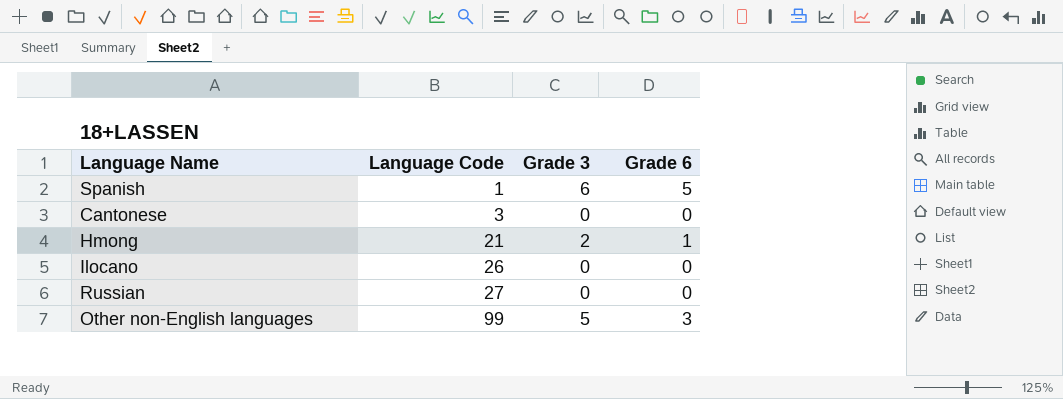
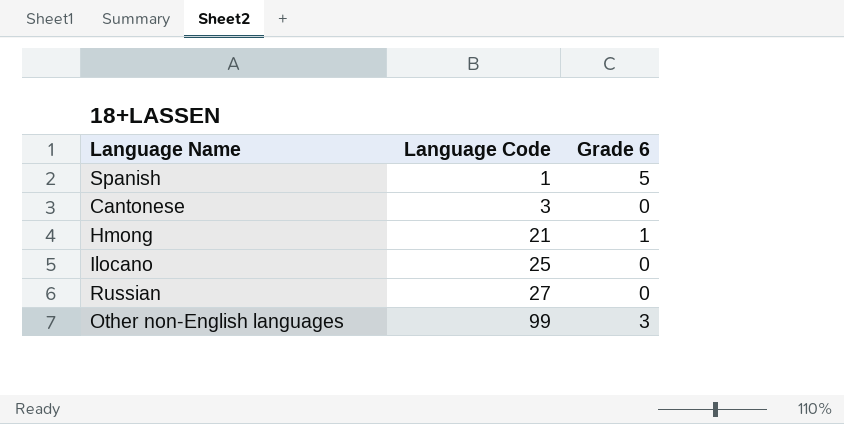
column Grade 3 | position: 3 -> none
Ilocano | Language Code: 26 -> 25

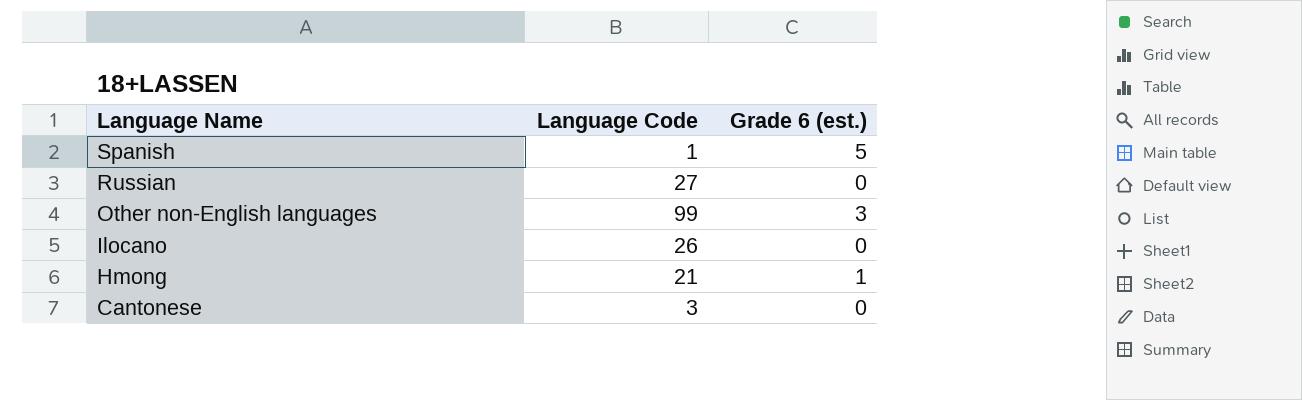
row order: Language Code ascending -> Language Name descending
column name: Grade 6 -> Grade 6 (est.)
Ilocano | Language Code: 25 -> 26

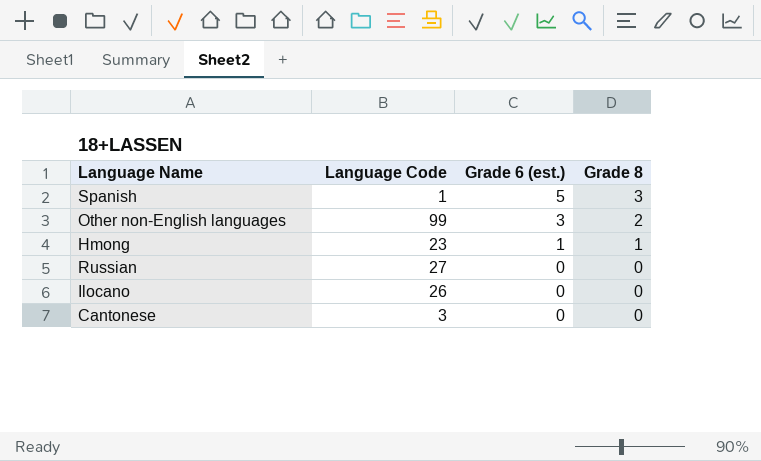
row order: Language Name descending -> Grade 6 (est.) descending
column Grade 8 | position: none -> 4
Hmong | Language Code: 21 -> 23

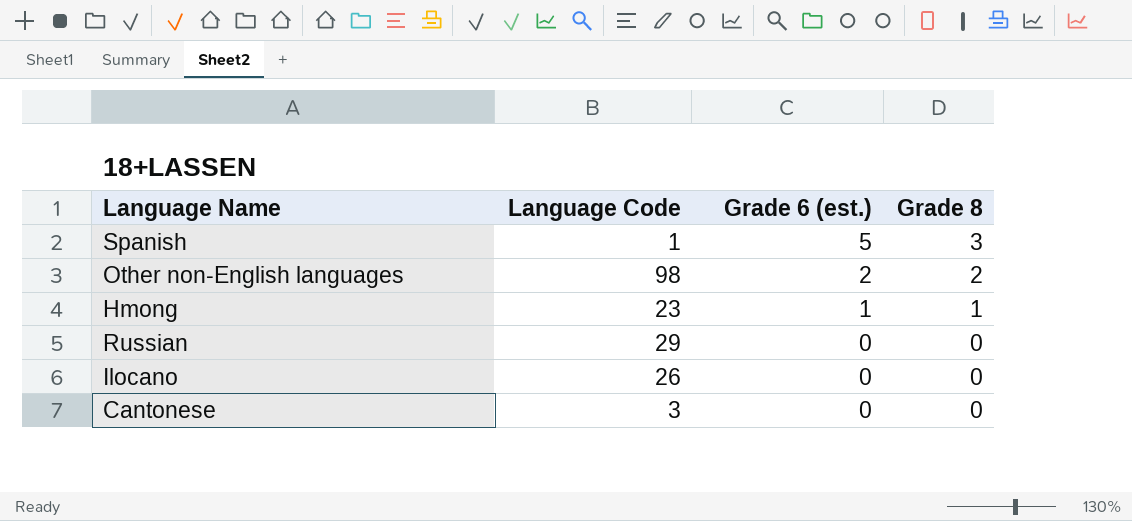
Other non-English languages | Language Code: 99 -> 98
Other non-English languages | Grade 6 (est.): 3 -> 2
Russian | Language Code: 27 -> 29

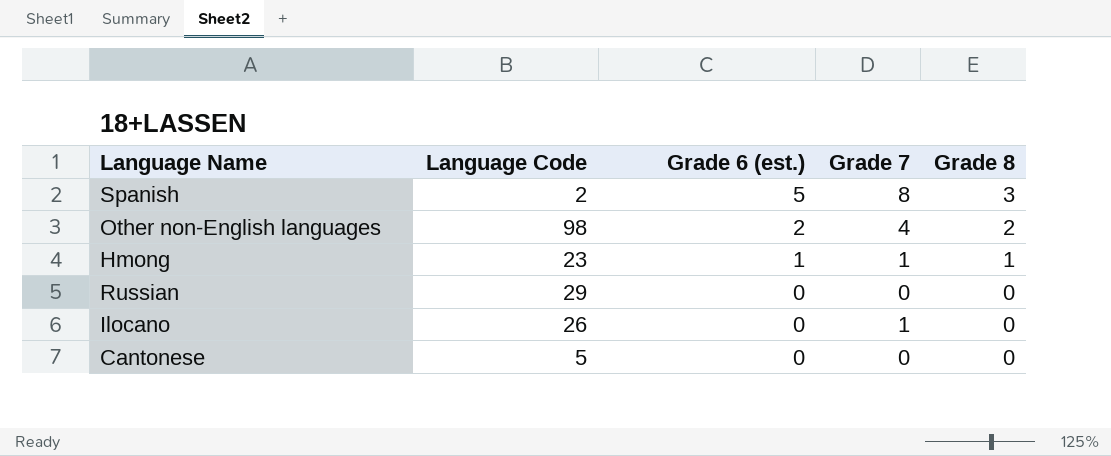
column Grade 7 | position: none -> 4
Spanish | Language Code: 1 -> 2
Cantonese | Language Code: 3 -> 5

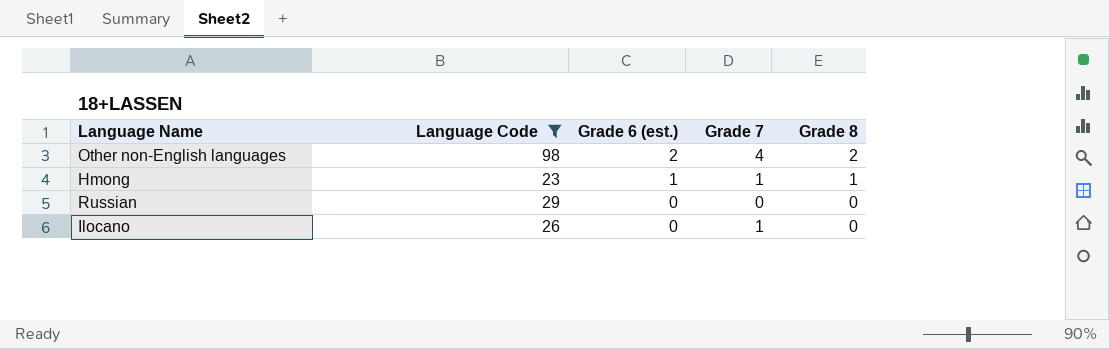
filter: none -> Language Code >= 23

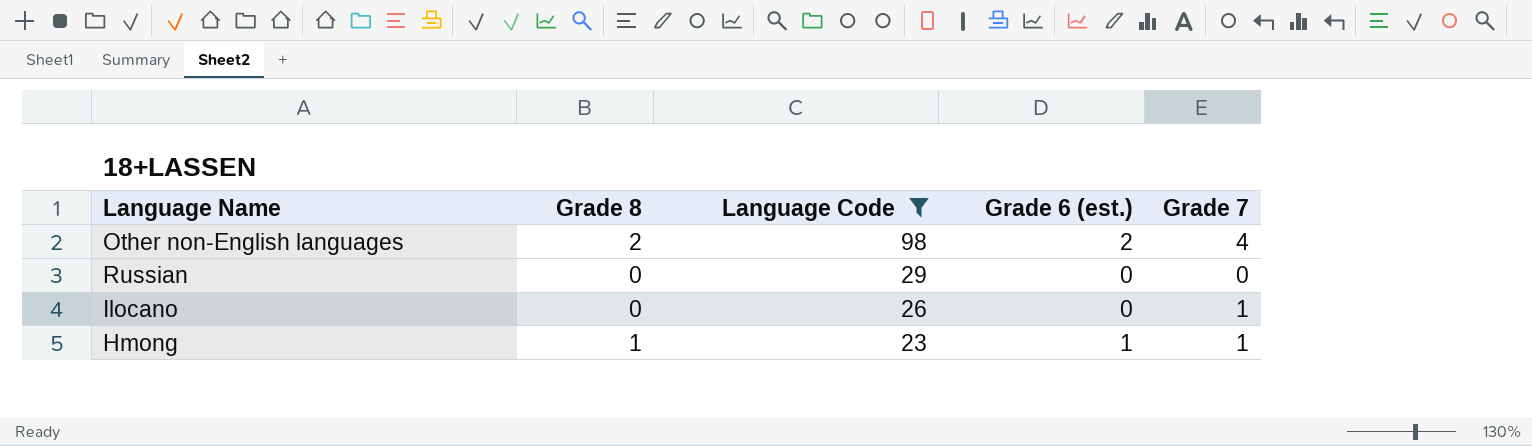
row order: Grade 6 (est.) descending -> Language Code descending
column Grade 8 | position: 5 -> 2

